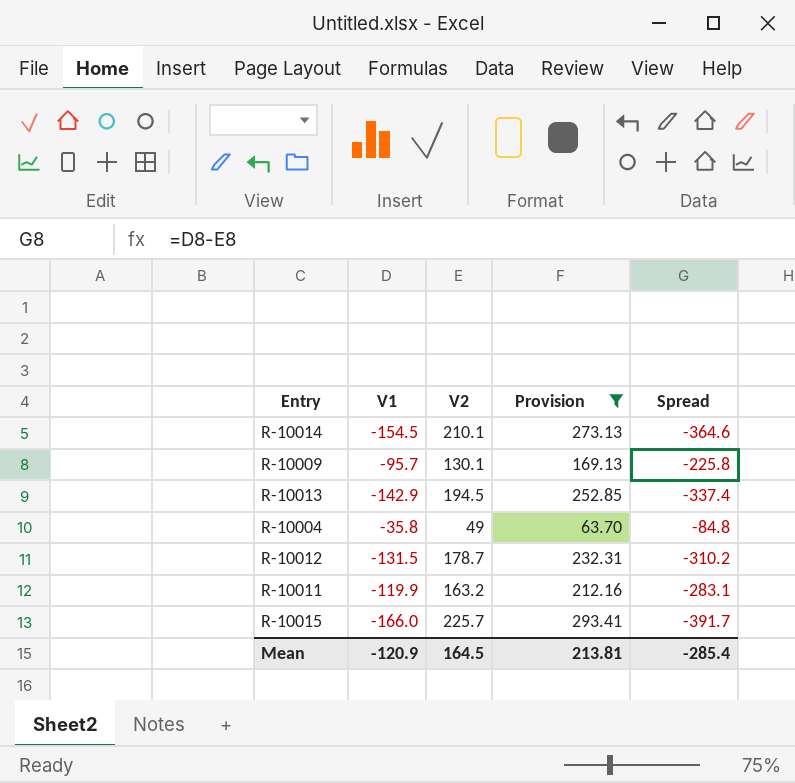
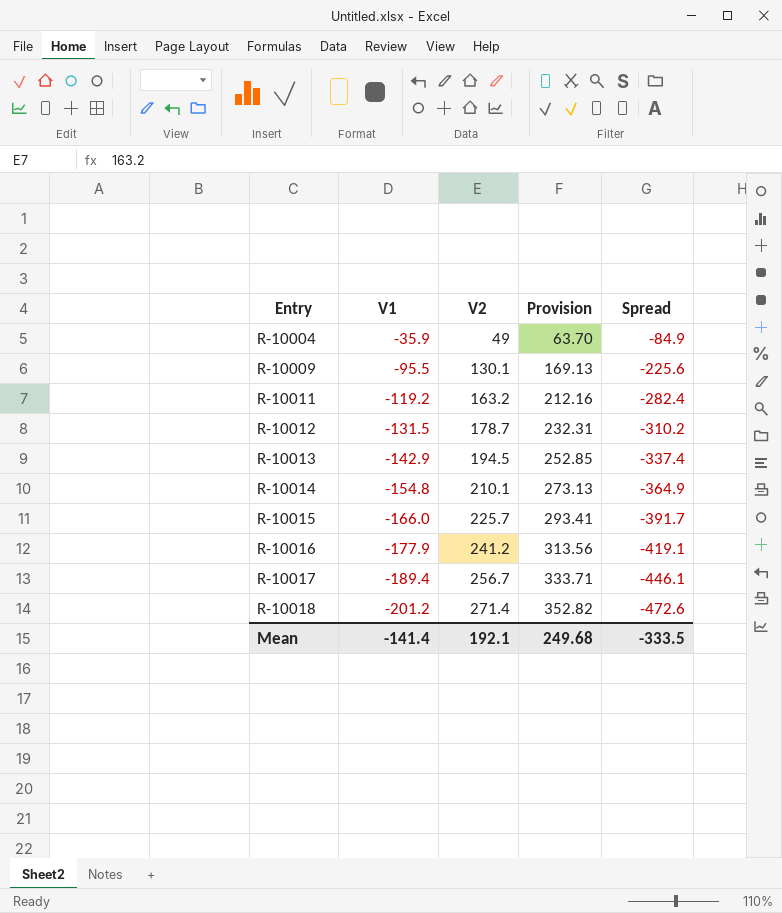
filter: Provision <= 293.41 -> none
row order: none -> Entry ascending
R-10004 | V1: -35.8 -> -35.9
R-10004 | Spread: -84.8 -> -84.9
R-10009 | V1: -95.7 -> -95.5
R-10009 | Spread: -225.8 -> -225.6
R-10011 | V1: -119.9 -> -119.2
R-10011 | Spread: -283.1 -> -282.4
R-10014 | V1: -154.5 -> -154.8
R-10014 | Spread: -364.6 -> -364.9
Mean | V1: -120.9 -> -141.4
Mean | V2: 164.5 -> 192.1
Mean | Provision: 213.81 -> 249.68
Mean | Spread: -285.4 -> -333.5

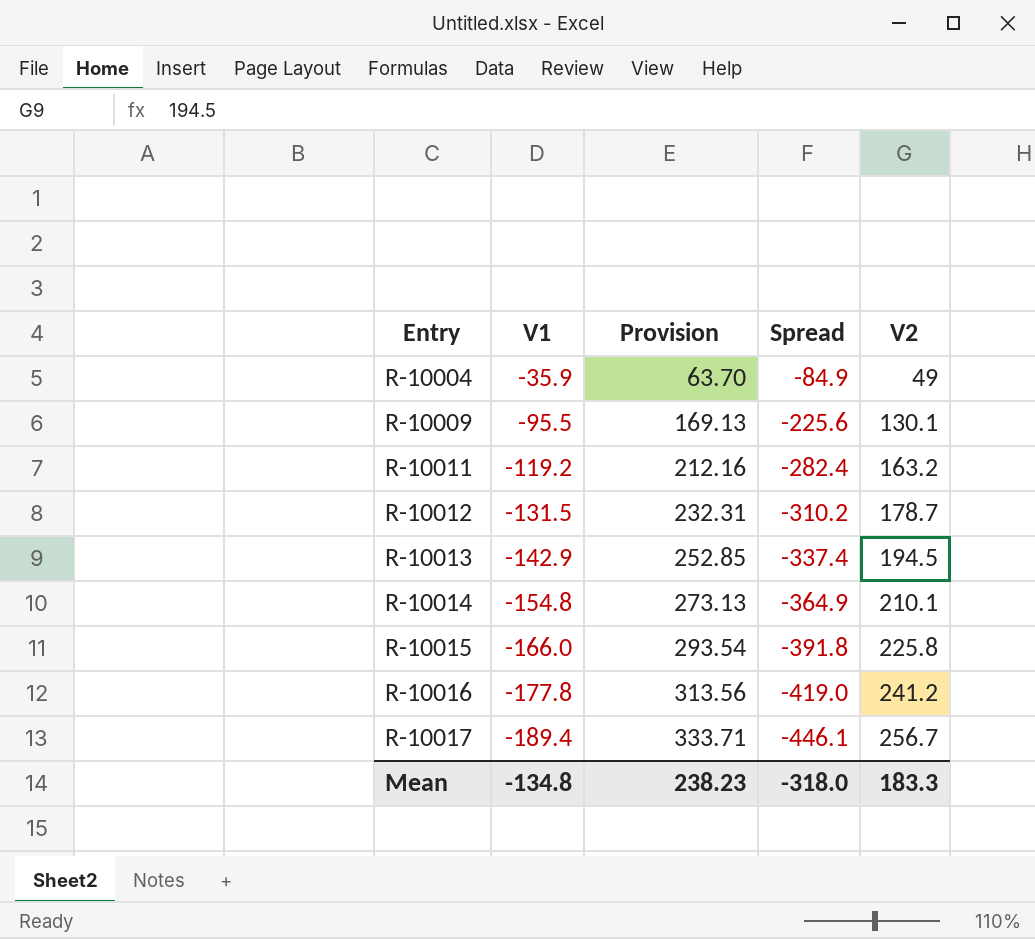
column V2 | position: 3 -> 5
row R-10018: -201.2 | 271.4 | 352.82 | -472.6 -> none
R-10015 | Provision: 293.41 -> 293.54
R-10015 | Spread: -391.7 -> -391.8
R-10015 | V2: 225.7 -> 225.8
R-10016 | V1: -177.9 -> -177.8
R-10016 | Spread: -419.1 -> -419.0
Mean | V1: -141.4 -> -134.8
Mean | Provision: 249.68 -> 238.23
Mean | Spread: -333.5 -> -318.0
Mean | V2: 192.1 -> 183.3

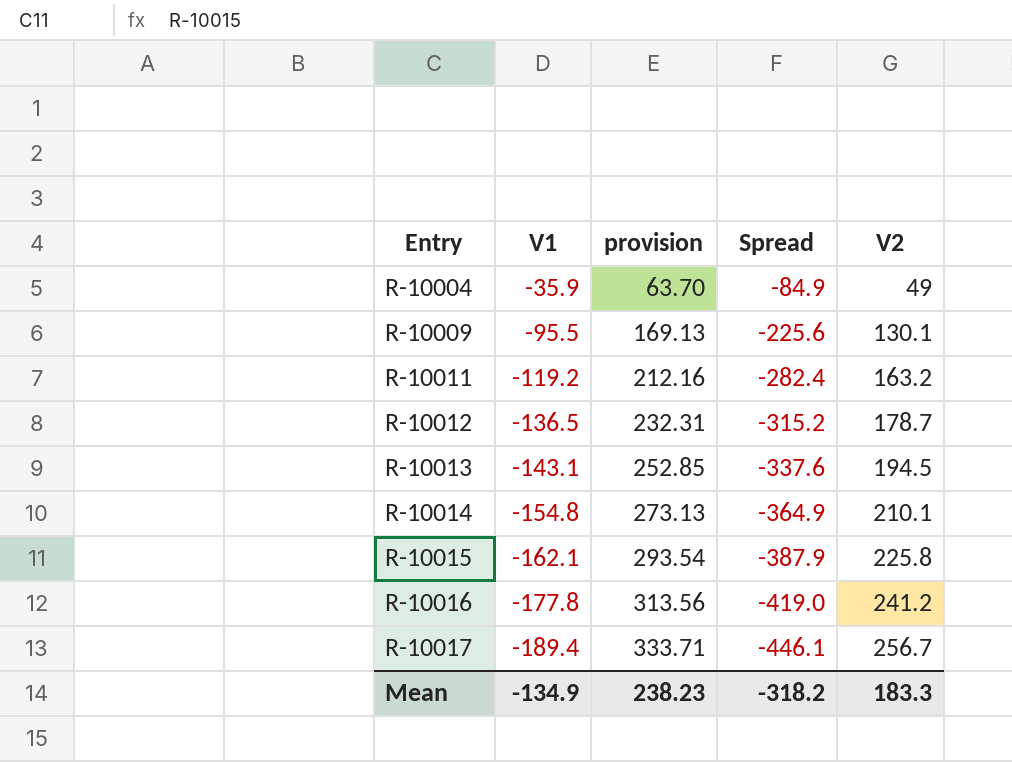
column name: Provision -> provision
R-10012 | V1: -131.5 -> -136.5
R-10012 | Spread: -310.2 -> -315.2
R-10013 | V1: -142.9 -> -143.1
R-10013 | Spread: -337.4 -> -337.6
R-10015 | V1: -166.0 -> -162.1
R-10015 | Spread: -391.8 -> -387.9
Mean | V1: -134.8 -> -134.9
Mean | Spread: -318.0 -> -318.2

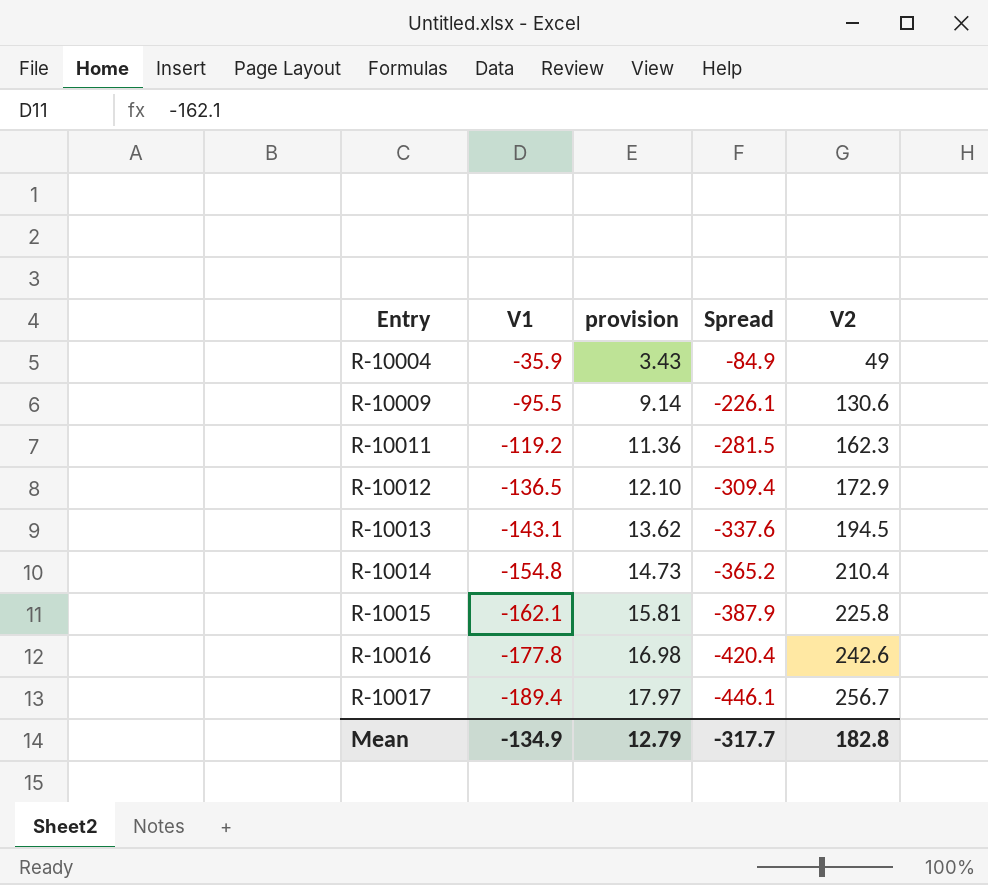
column provision | formula: [V2] * 1.3 -> [V2] * 0.07
R-10009 | Spread: -225.6 -> -226.1
R-10009 | V2: 130.1 -> 130.6
R-10011 | Spread: -282.4 -> -281.5
R-10011 | V2: 163.2 -> 162.3
R-10012 | Spread: -315.2 -> -309.4
R-10012 | V2: 178.7 -> 172.9
R-10014 | Spread: -364.9 -> -365.2
R-10014 | V2: 210.1 -> 210.4
R-10016 | Spread: -419.0 -> -420.4
R-10016 | V2: 241.2 -> 242.6
Mean | provision: 238.23 -> 12.79
Mean | Spread: -318.2 -> -317.7
Mean | V2: 183.3 -> 182.8

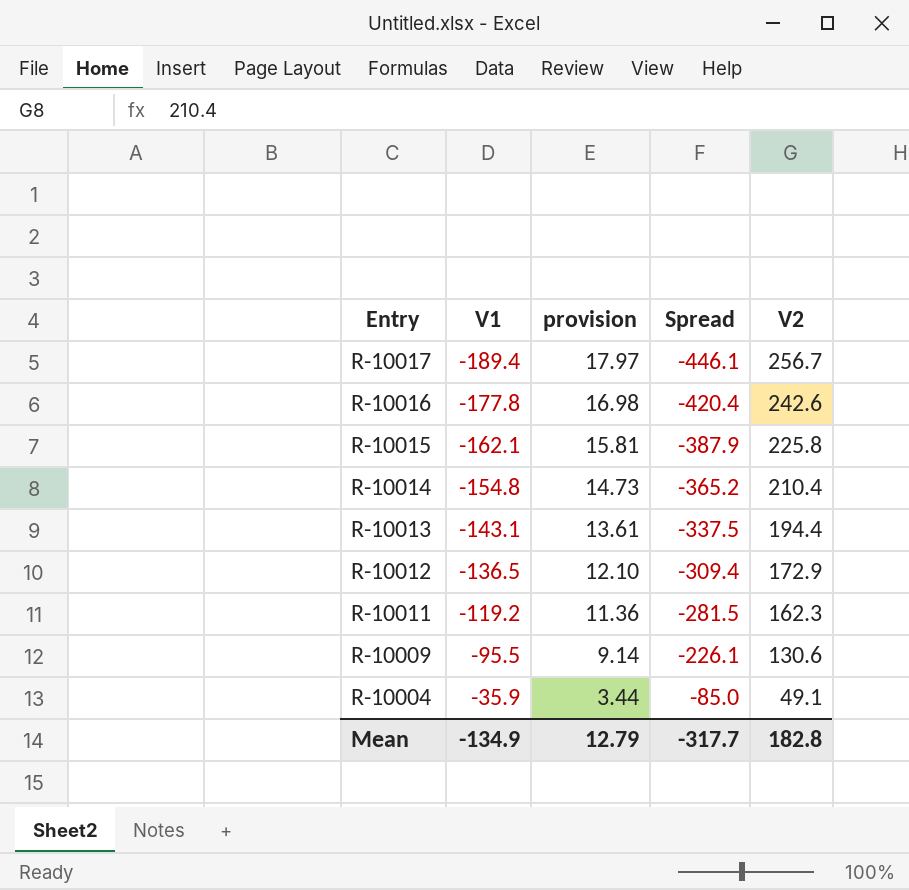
row order: Entry ascending -> Entry descending
R-10013 | provision: 13.62 -> 13.61
R-10013 | Spread: -337.6 -> -337.5
R-10013 | V2: 194.5 -> 194.4
R-10004 | provision: 3.43 -> 3.44
R-10004 | Spread: -84.9 -> -85.0
R-10004 | V2: 49 -> 49.1

